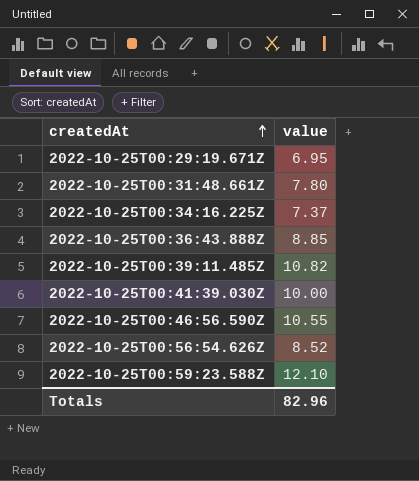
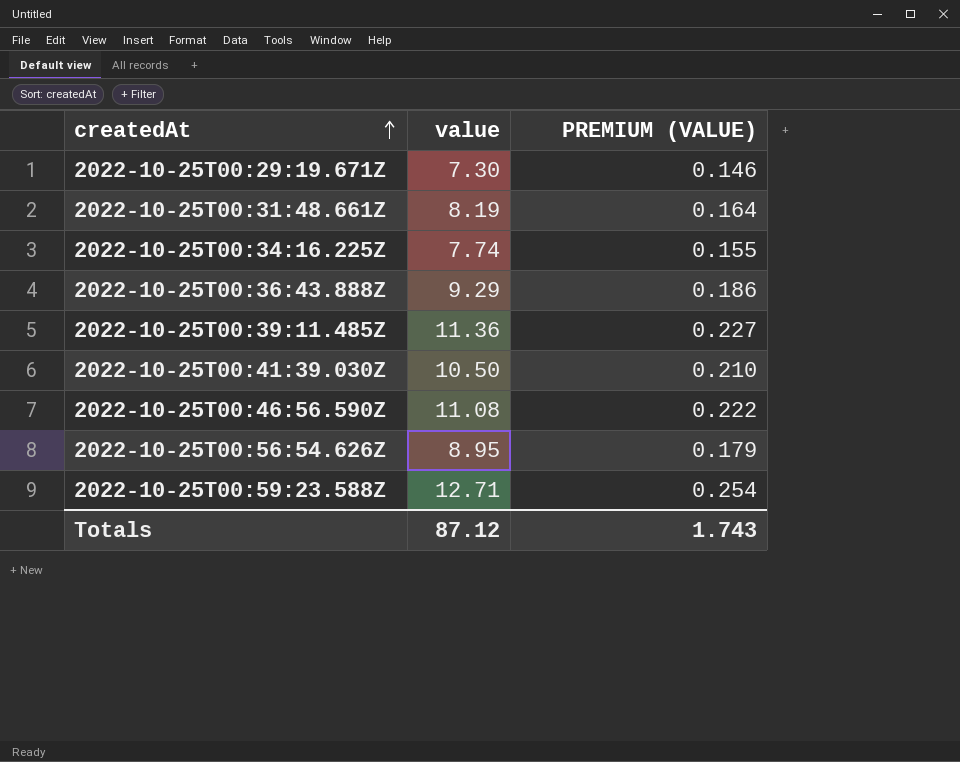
column PREMIUM (VALUE) | formula: none -> [value] * 0.02
2022-10-25T00:29:19.671Z | value: 6.95 -> 7.30
2022-10-25T00:31:48.661Z | value: 7.80 -> 8.19
2022-10-25T00:34:16.225Z | value: 7.37 -> 7.74
2022-10-25T00:36:43.888Z | value: 8.85 -> 9.29
2022-10-25T00:39:11.485Z | value: 10.82 -> 11.36
2022-10-25T00:41:39.030Z | value: 10.00 -> 10.50
2022-10-25T00:46:56.590Z | value: 10.55 -> 11.08
2022-10-25T00:56:54.626Z | value: 8.52 -> 8.95
2022-10-25T00:59:23.588Z | value: 12.10 -> 12.71
Totals | value: 82.96 -> 87.12

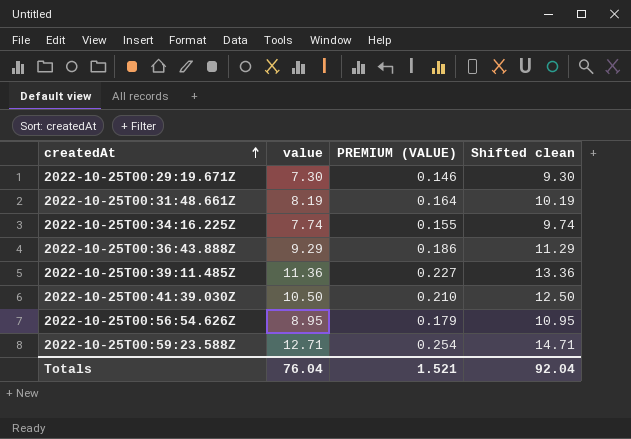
column Shifted clean | formula: none -> [value] + 2
row 2022-10-25T00:46:56.590Z: 11.08 | 0.222 -> none
Totals | value: 87.12 -> 76.04
Totals | PREMIUM (VALUE): 1.743 -> 1.521

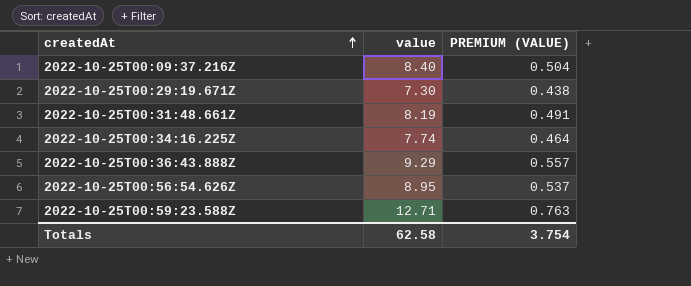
column Shifted clean | formula: [value] + 2 -> none
column PREMIUM (VALUE) | formula: [value] * 0.02 -> [value] * 0.06
row 2022-10-25T00:39:11.485Z: 11.36 | 0.227 | 13.36 -> none
row 2022-10-25T00:41:39.030Z: 10.50 | 0.210 | 12.50 -> none
row 2022-10-25T00:09:37.216Z: none -> 8.40 | 0.504
Totals | value: 76.04 -> 62.58
Totals | PREMIUM (VALUE): 1.521 -> 3.754

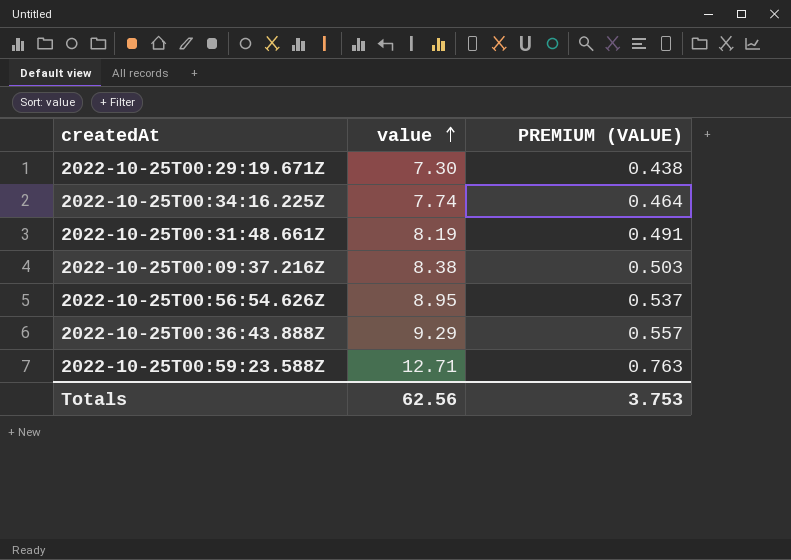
row order: createdAt ascending -> value ascending
2022-10-25T00:09:37.216Z | value: 8.40 -> 8.38
2022-10-25T00:09:37.216Z | PREMIUM (VALUE): 0.504 -> 0.503
Totals | value: 62.58 -> 62.56
Totals | PREMIUM (VALUE): 3.754 -> 3.753

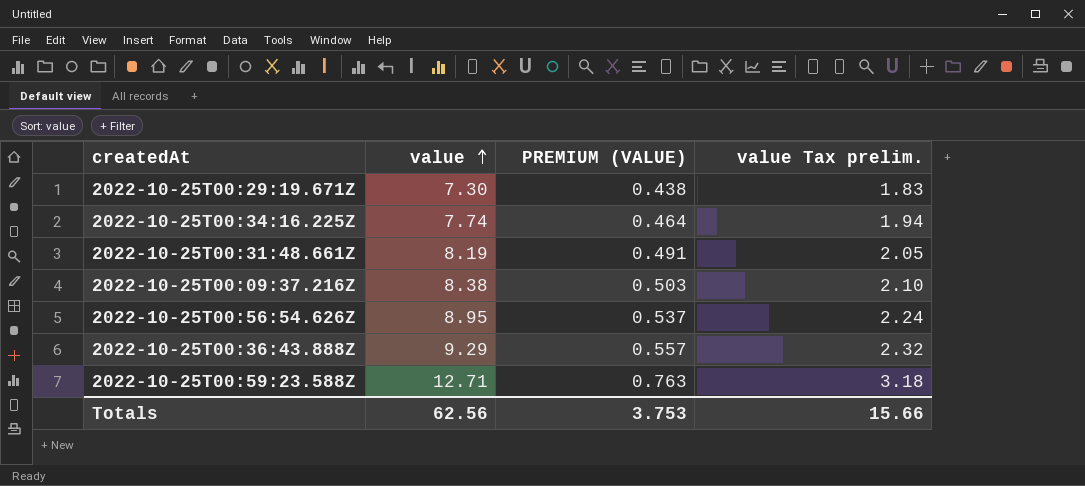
column value Tax prelim. | formula: none -> [value] * 0.25

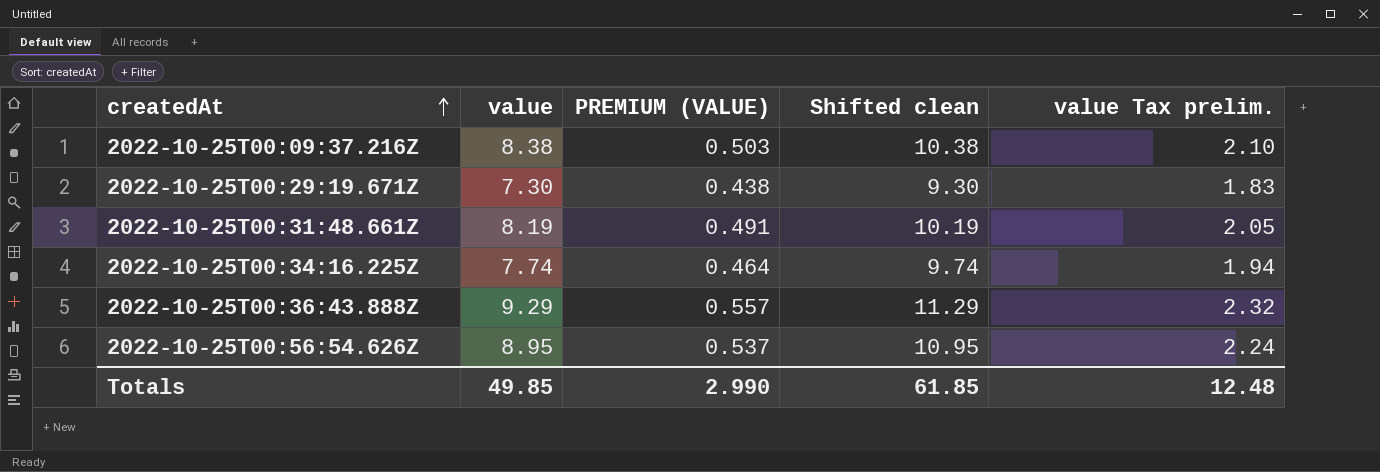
row order: value ascending -> createdAt ascending
column Shifted clean | formula: none -> [value] + 2
row 2022-10-25T00:59:23.588Z: 12.71 | 0.763 | 3.18 -> none
Totals | value: 62.56 -> 49.85
Totals | PREMIUM (VALUE): 3.753 -> 2.990
Totals | value Tax prelim.: 15.66 -> 12.48

